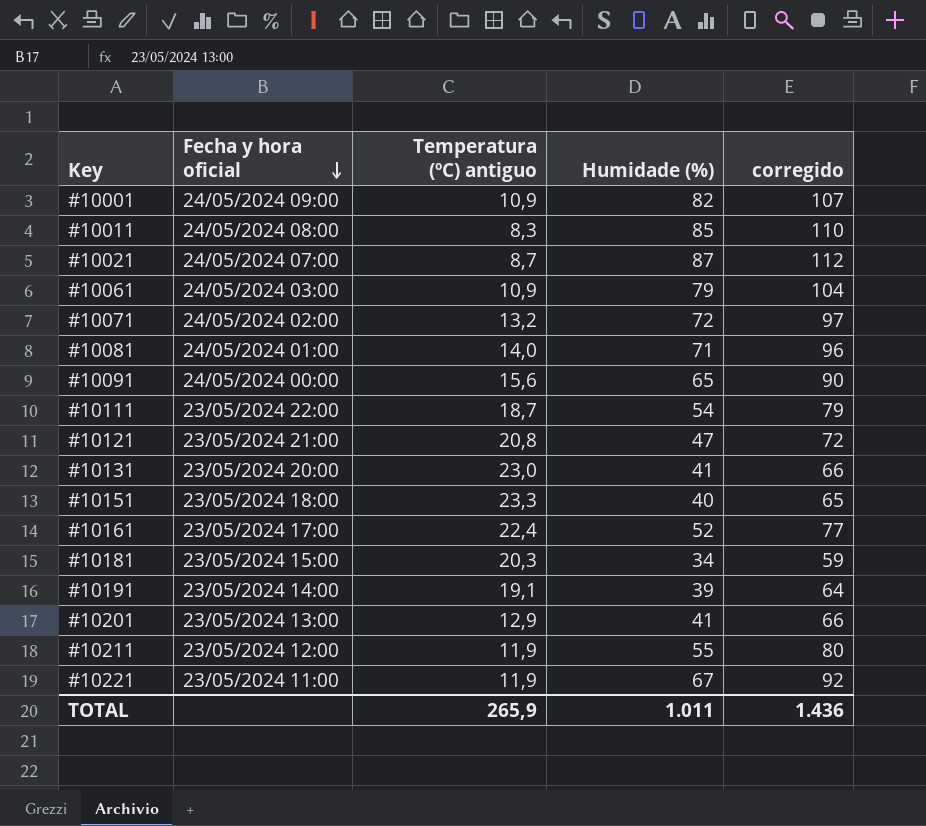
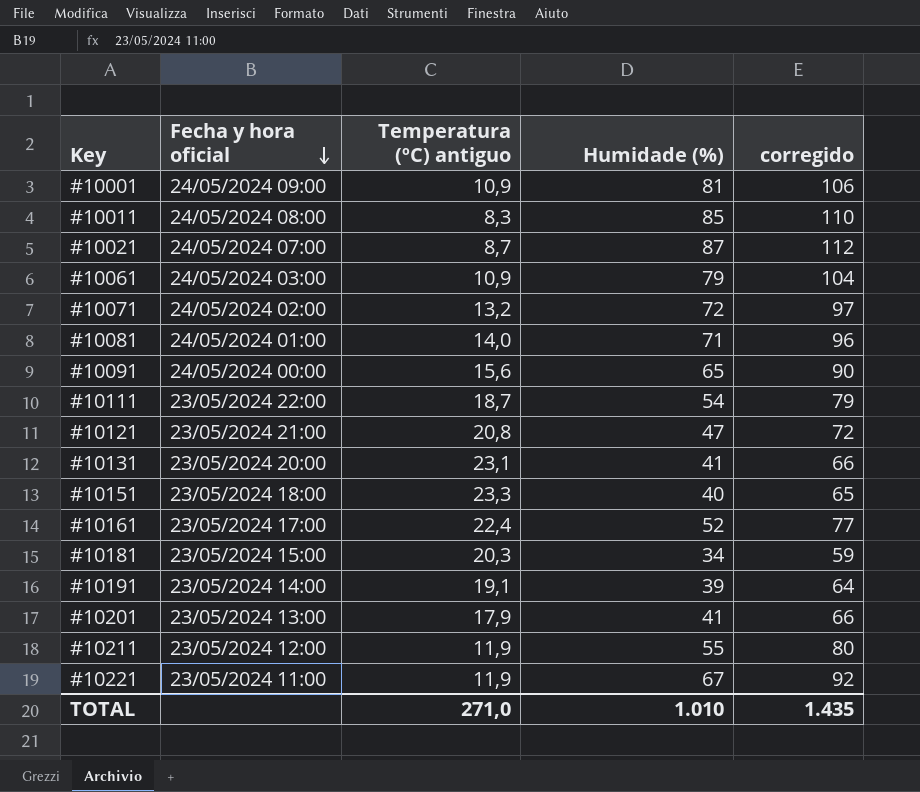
#10001 | Humidade (%): 82 -> 81
#10001 | corregido: 107 -> 106
#10131 | Temperatura (ºC) antiguo: 23,0 -> 23,1
#10201 | Temperatura (ºC) antiguo: 12,9 -> 17,9
TOTAL | Temperatura (ºC) antiguo: 265,9 -> 271,0
TOTAL | Humidade (%): 1.011 -> 1.010
TOTAL | corregido: 1.436 -> 1.435

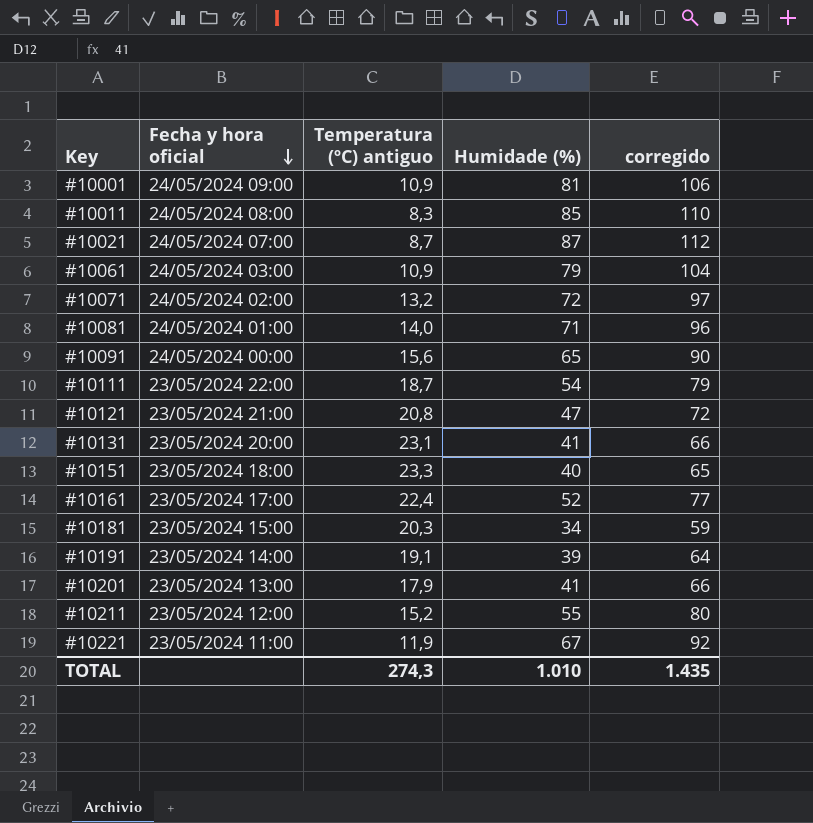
#10211 | Temperatura (ºC) antiguo: 11,9 -> 15,2
TOTAL | Temperatura (ºC) antiguo: 271,0 -> 274,3

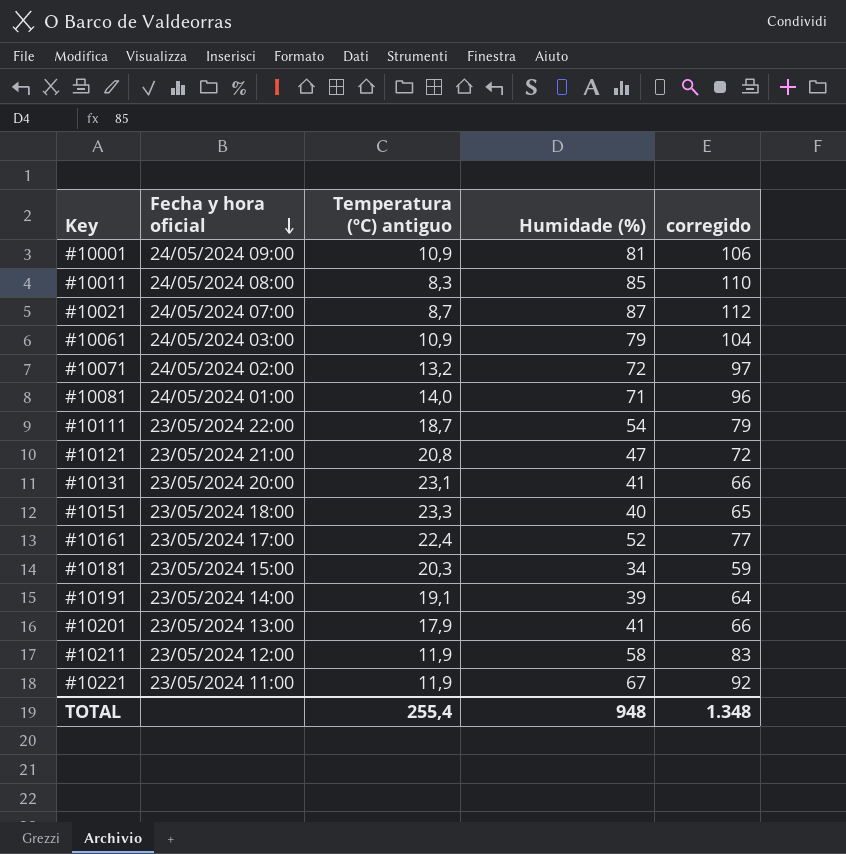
row #10091: 24/05/2024 00:00 | 15,6 | 65 | 90 -> none
#10211 | Temperatura (ºC) antiguo: 15,2 -> 11,9
#10211 | Humidade (%): 55 -> 58
#10211 | corregido: 80 -> 83
TOTAL | Temperatura (ºC) antiguo: 274,3 -> 255,4
TOTAL | Humidade (%): 1.010 -> 948
TOTAL | corregido: 1.435 -> 1.348

